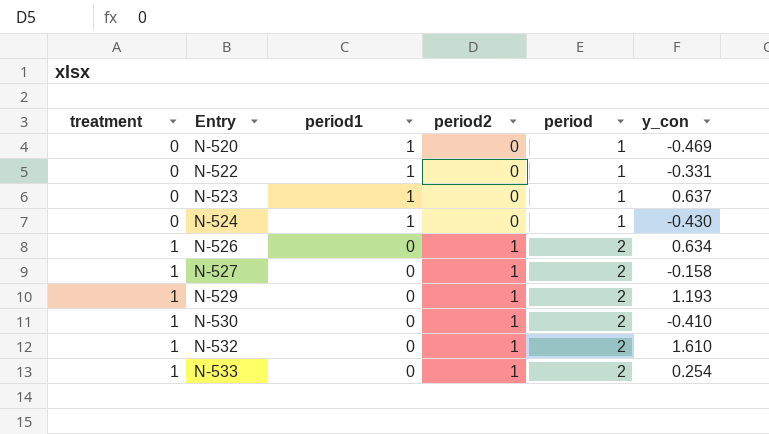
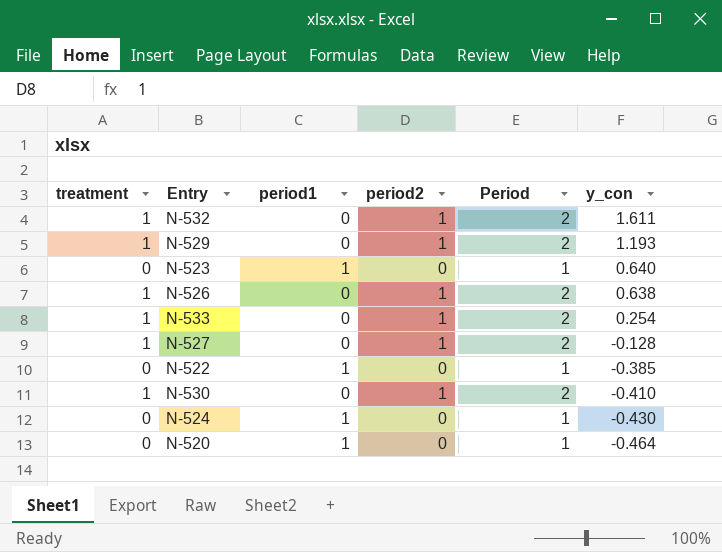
row order: treatment ascending -> y_con descending
column name: period -> Period
N-532 | y_con: 1.610 -> 1.611
N-523 | y_con: 0.637 -> 0.640
N-526 | y_con: 0.634 -> 0.638
N-527 | y_con: -0.158 -> -0.128
N-522 | y_con: -0.331 -> -0.385
N-520 | y_con: -0.469 -> -0.464

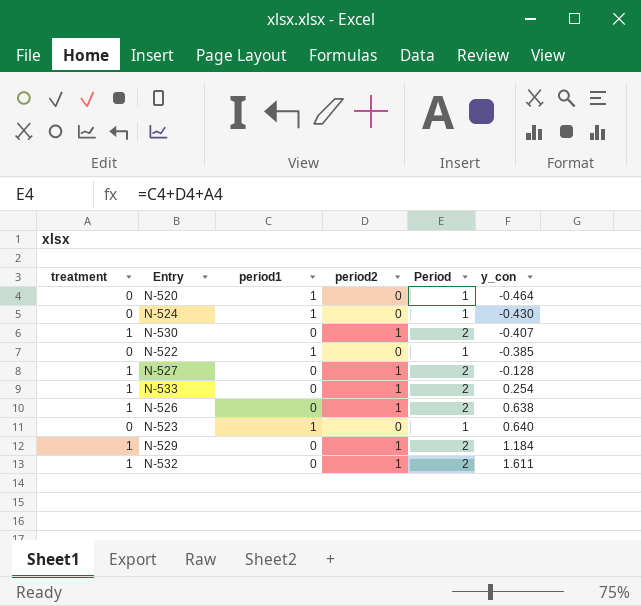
row order: y_con descending -> y_con ascending
N-530 | y_con: -0.410 -> -0.407
N-529 | y_con: 1.193 -> 1.184

